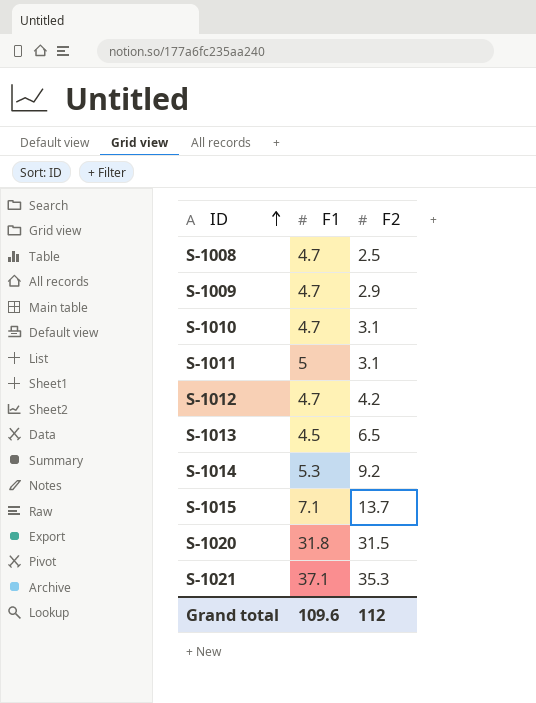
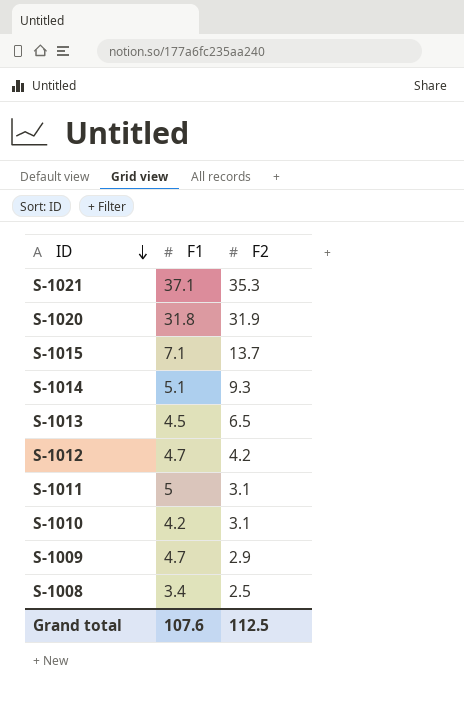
row order: ID ascending -> ID descending
S-1020 | F2: 31.5 -> 31.9
S-1014 | F1: 5.3 -> 5.1
S-1014 | F2: 9.2 -> 9.3
S-1010 | F1: 4.7 -> 4.2
S-1008 | F1: 4.7 -> 3.4
Grand total | F1: 109.6 -> 107.6
Grand total | F2: 112 -> 112.5

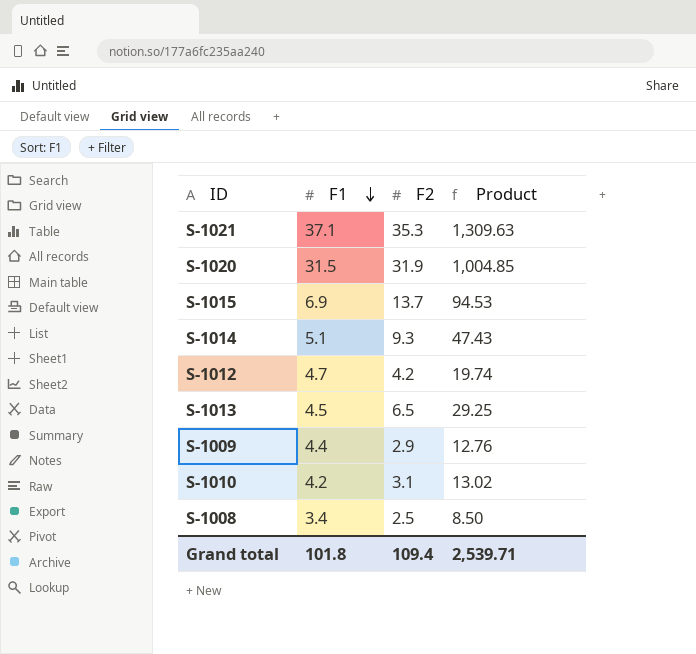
row order: ID descending -> F1 descending
column Product | formula: none -> [F1] * [F2]
row S-1011: 5 | 3.1 -> none
S-1020 | F1: 31.8 -> 31.5
S-1015 | F1: 7.1 -> 6.9
S-1009 | F1: 4.7 -> 4.4
Grand total | F1: 107.6 -> 101.8
Grand total | F2: 112.5 -> 109.4

